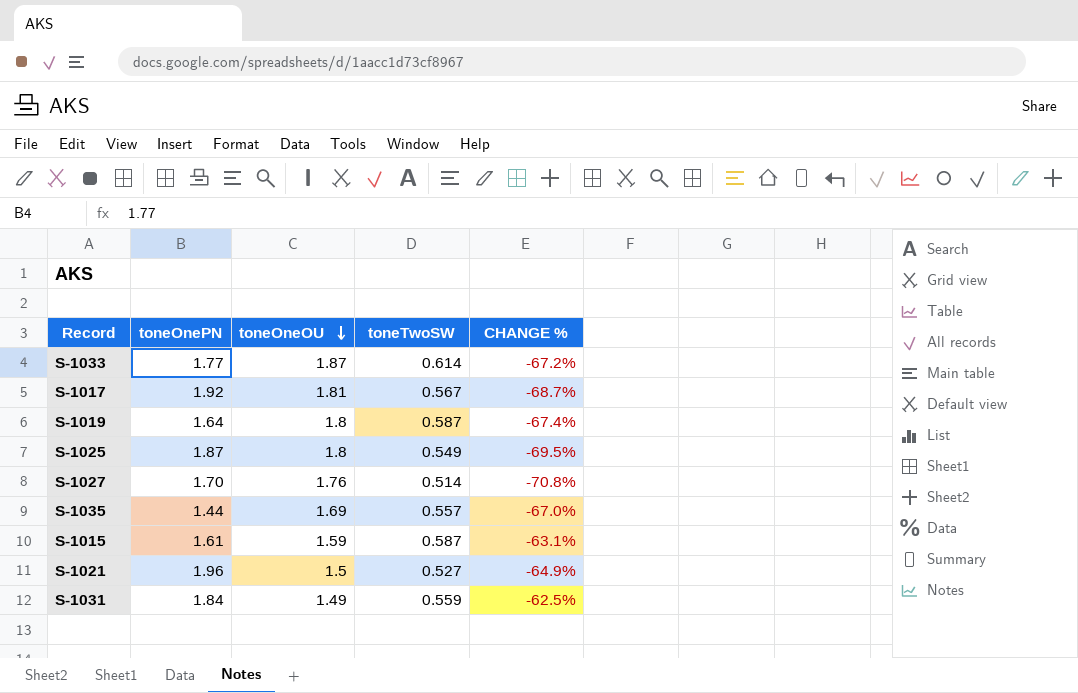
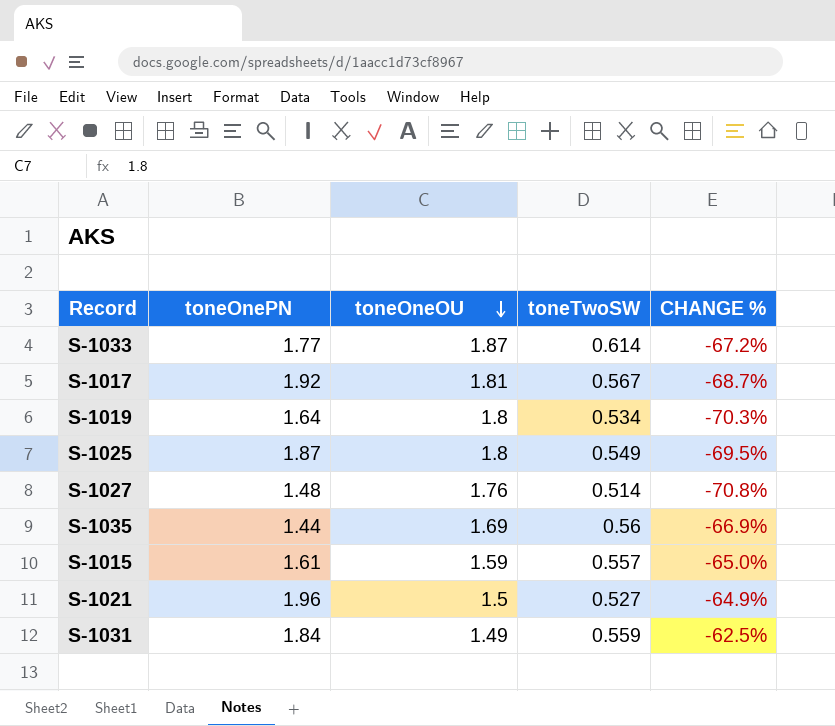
S-1019 | toneTwoSW: 0.587 -> 0.534
S-1019 | CHANGE %: -67.4% -> -70.3%
S-1027 | toneOnePN: 1.70 -> 1.48
S-1035 | toneTwoSW: 0.557 -> 0.56
S-1035 | CHANGE %: -67.0% -> -66.9%
S-1015 | toneTwoSW: 0.587 -> 0.557
S-1015 | CHANGE %: -63.1% -> -65.0%

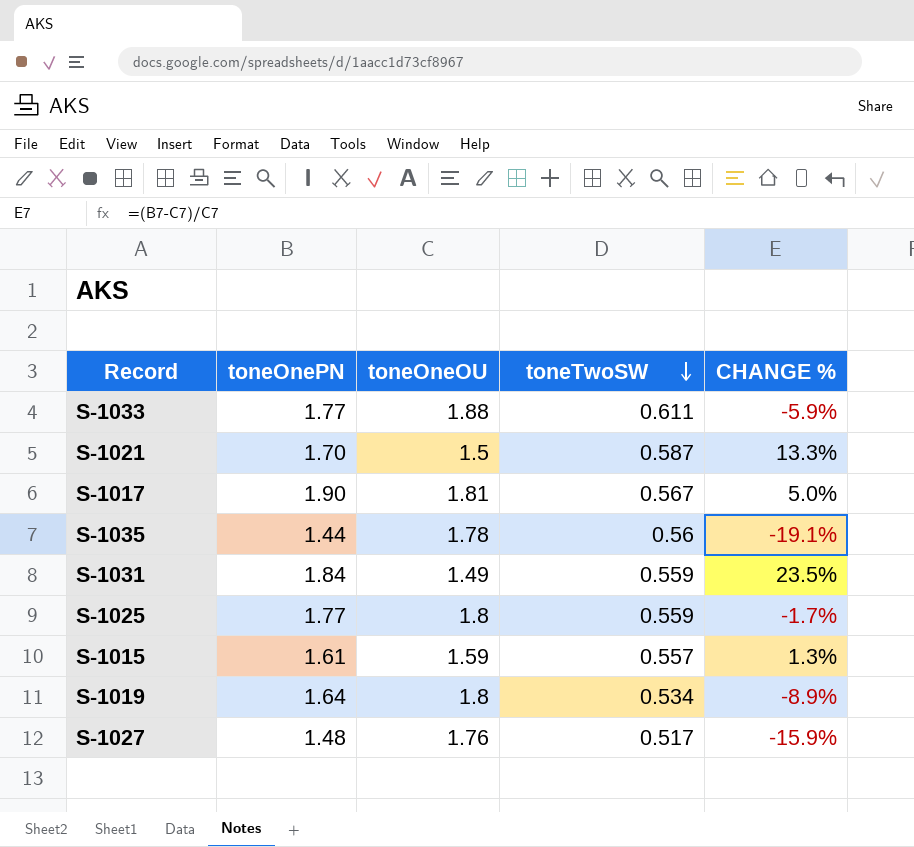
row order: toneOneOU descending -> toneTwoSW descending
column CHANGE % | formula: ([toneTwoSW] - [toneOneOU]) / [toneOneOU] -> ([toneOnePN] - [toneOneOU]) / [toneOneOU]
S-1033 | toneOneOU: 1.87 -> 1.88
S-1033 | toneTwoSW: 0.614 -> 0.611
S-1021 | toneOnePN: 1.96 -> 1.70
S-1021 | toneTwoSW: 0.527 -> 0.587
S-1017 | toneOnePN: 1.92 -> 1.90
S-1035 | toneOneOU: 1.69 -> 1.78
S-1025 | toneOnePN: 1.87 -> 1.77
S-1025 | toneTwoSW: 0.549 -> 0.559
S-1027 | toneTwoSW: 0.514 -> 0.517

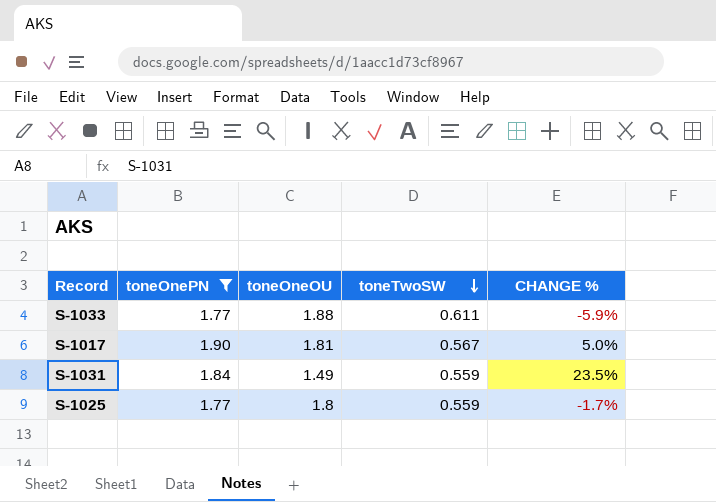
filter: none -> toneOnePN >= 1.77

